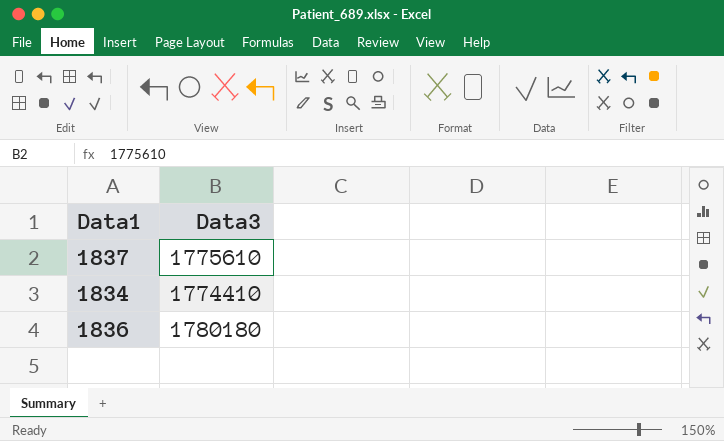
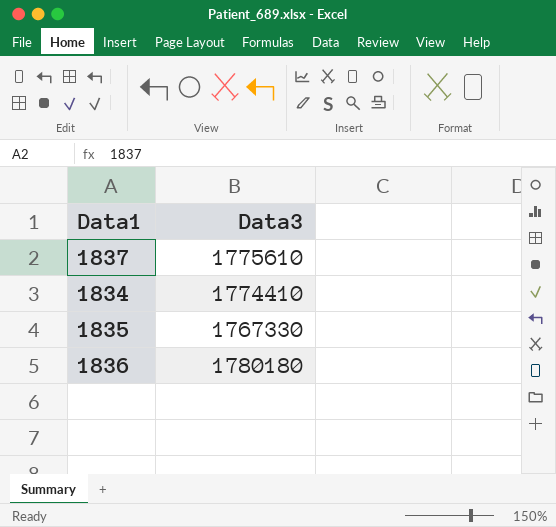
row 1835: none -> 1767330

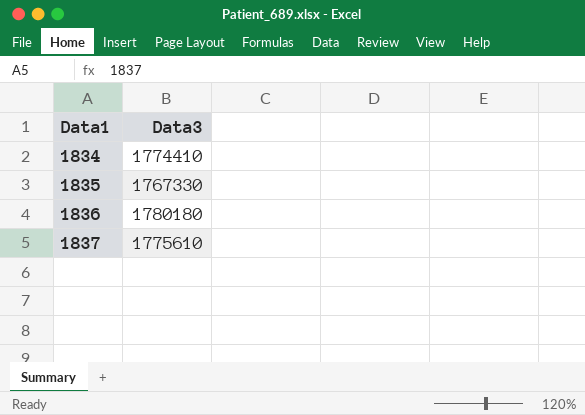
row order: none -> Data1 ascending

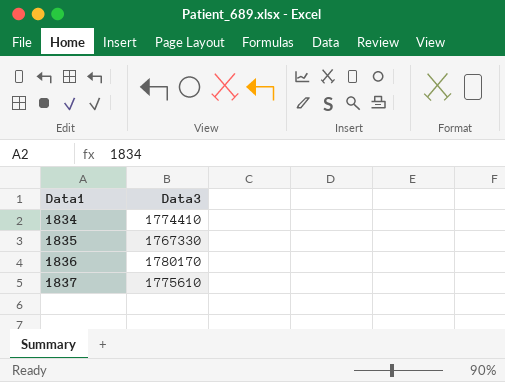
1836 | Data3: 1780180 -> 1780170

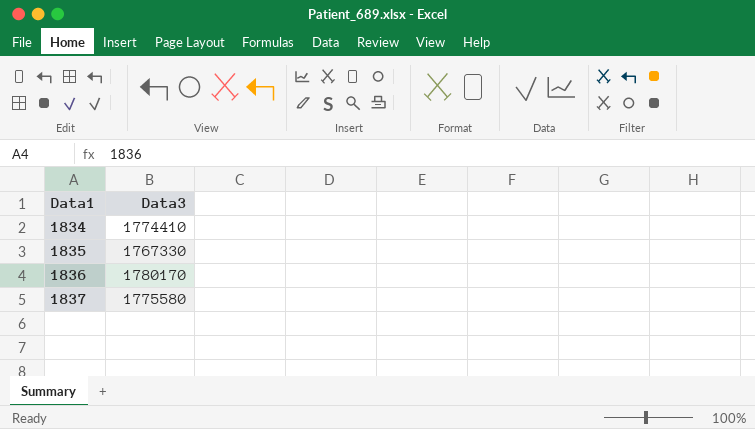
1837 | Data3: 1775610 -> 1775580

